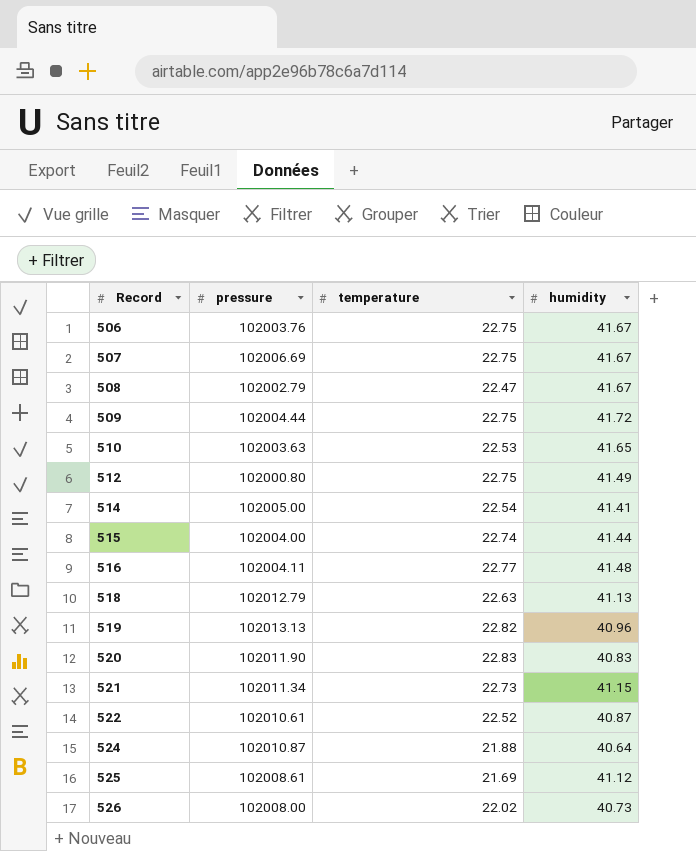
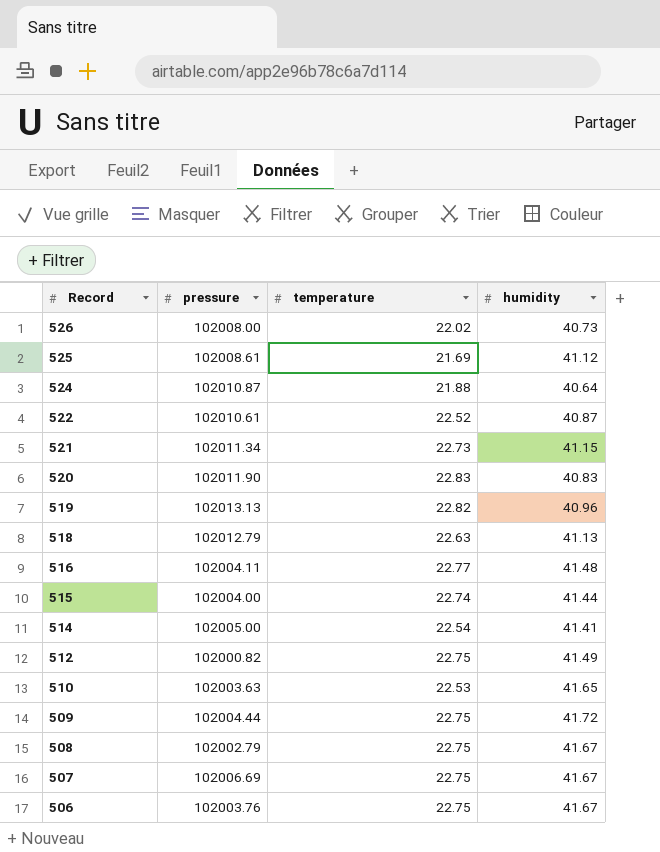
row order: Record ascending -> Record descending
512 | pressure: 102000.80 -> 102000.82
508 | temperature: 22.47 -> 22.75

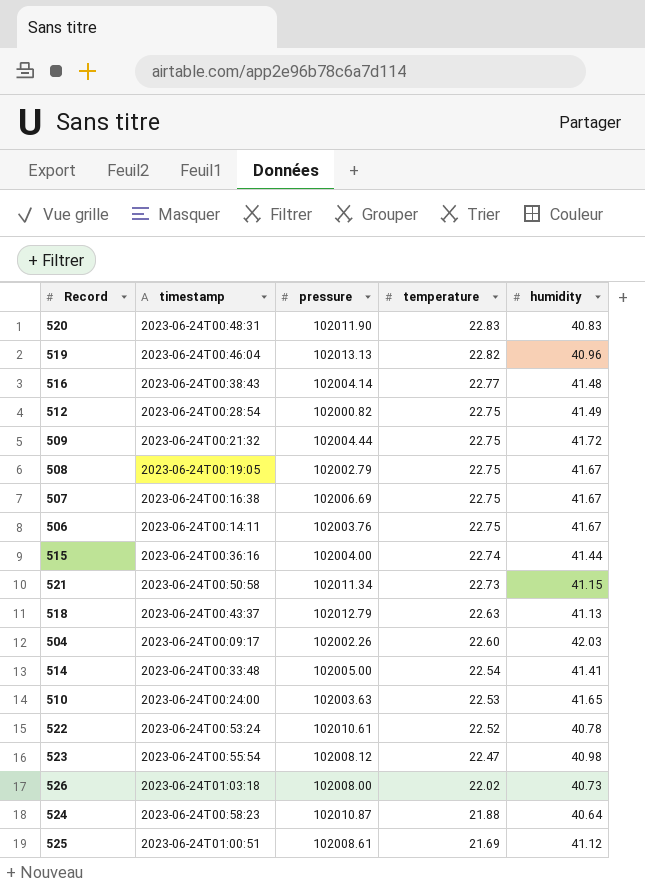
row order: Record descending -> temperature descending
column timestamp | position: none -> 2
516 | pressure: 102004.11 -> 102004.14
row 504: none -> 2023-06-24T00:09:17 | 102002.26 | 22.60 | 42.03
522 | humidity: 40.87 -> 40.78
row 523: none -> 2023-06-24T00:55:54 | 102008.12 | 22.47 | 40.98

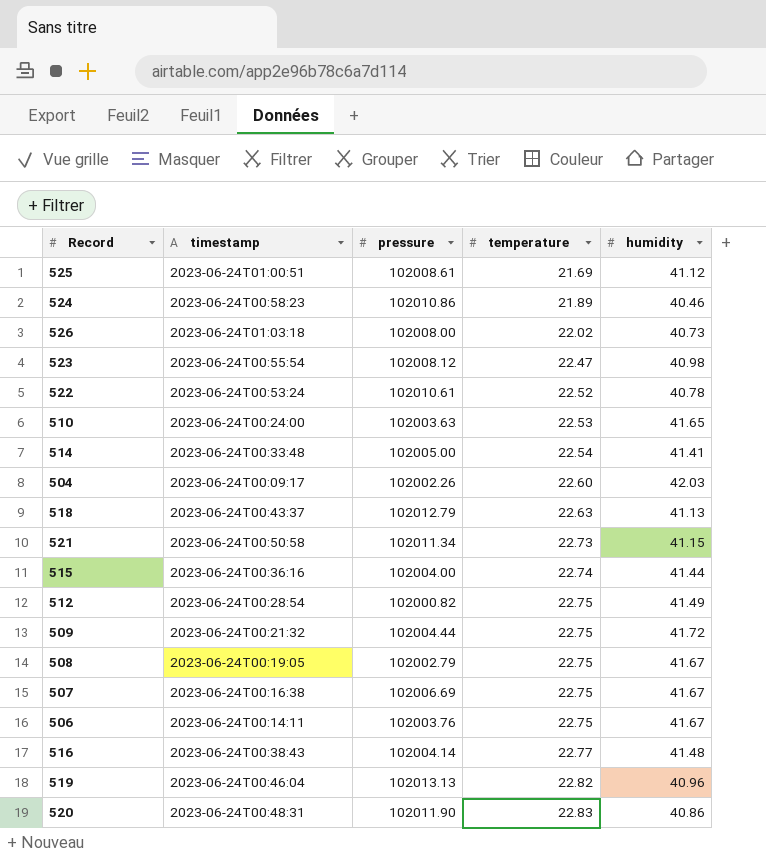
row order: temperature descending -> temperature ascending
524 | pressure: 102010.87 -> 102010.86
524 | temperature: 21.88 -> 21.89
524 | humidity: 40.64 -> 40.46
520 | humidity: 40.83 -> 40.86

